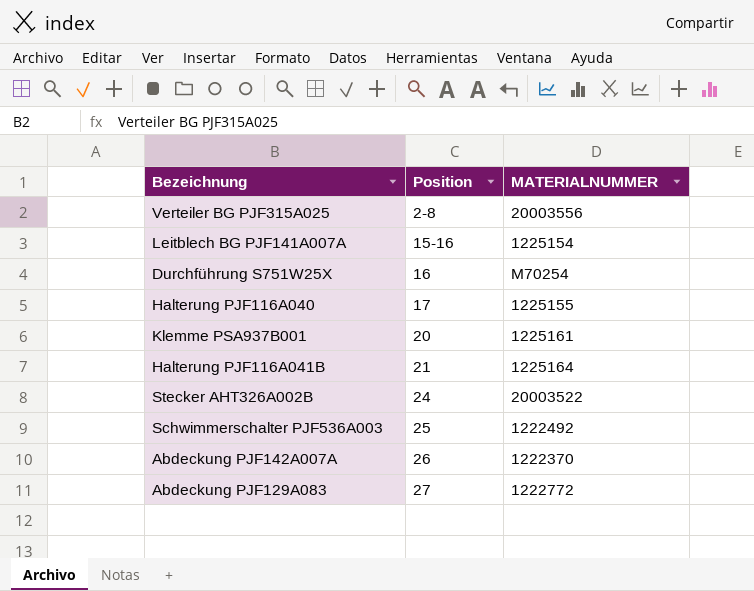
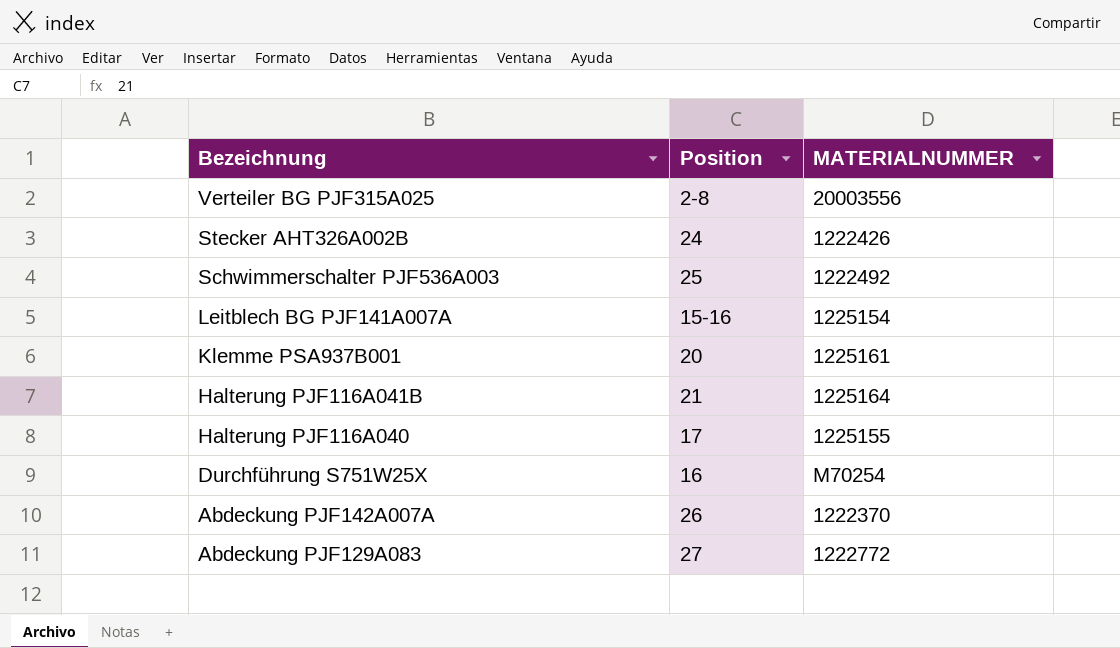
row order: Position ascending -> Bezeichnung descending
Stecker AHT326A002B | MATERIALNUMMER: 20003522 -> 1222426

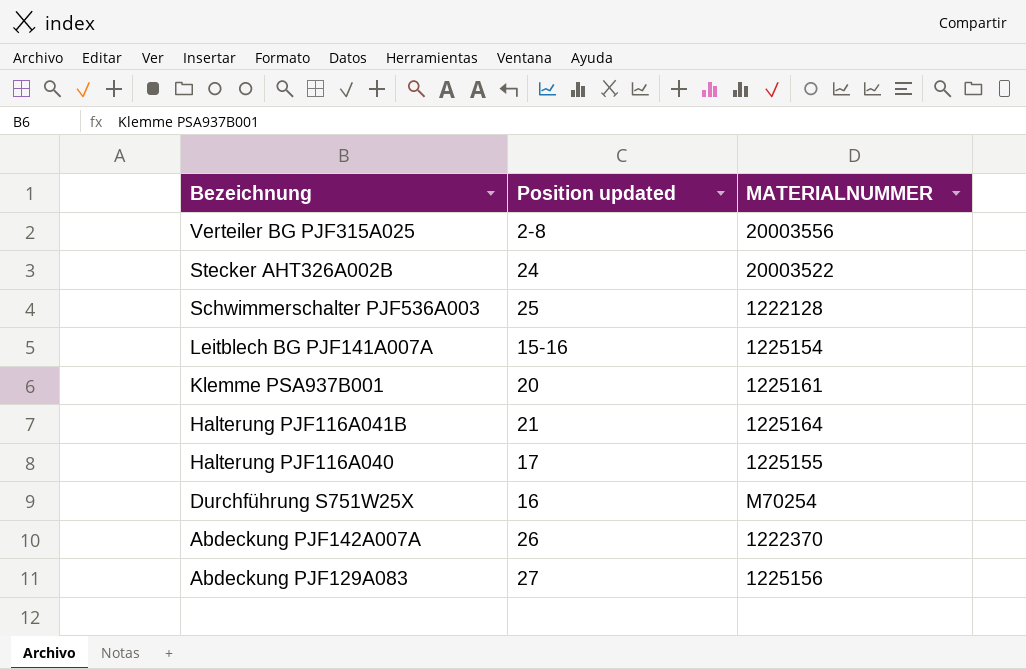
column name: Position -> Position updated
Stecker AHT326A002B | MATERIALNUMMER: 1222426 -> 20003522
Schwimmerschalter PJF536A003 | MATERIALNUMMER: 1222492 -> 1222128
Abdeckung PJF129A083 | MATERIALNUMMER: 1222772 -> 1225156

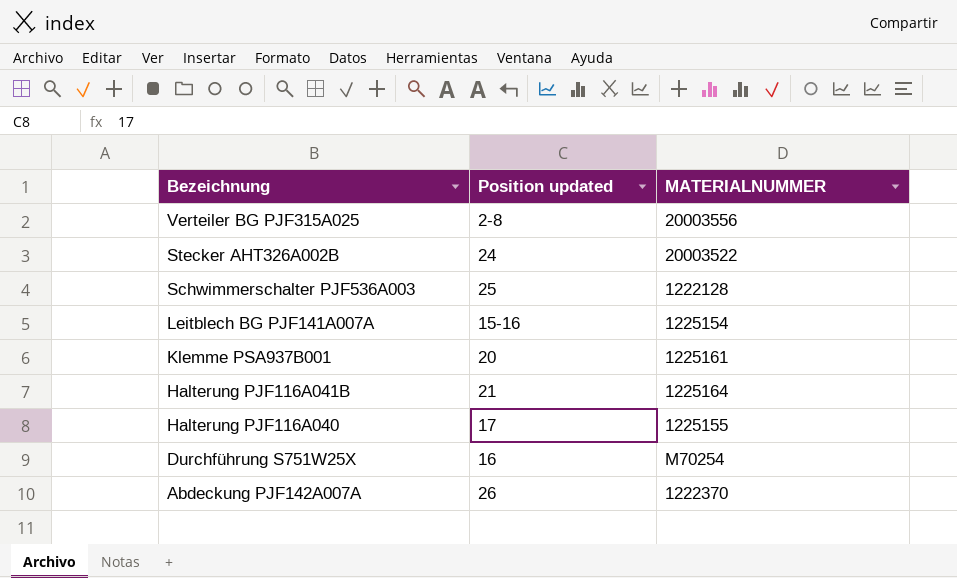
row Abdeckung PJF129A083: 27 | 1225156 -> none

